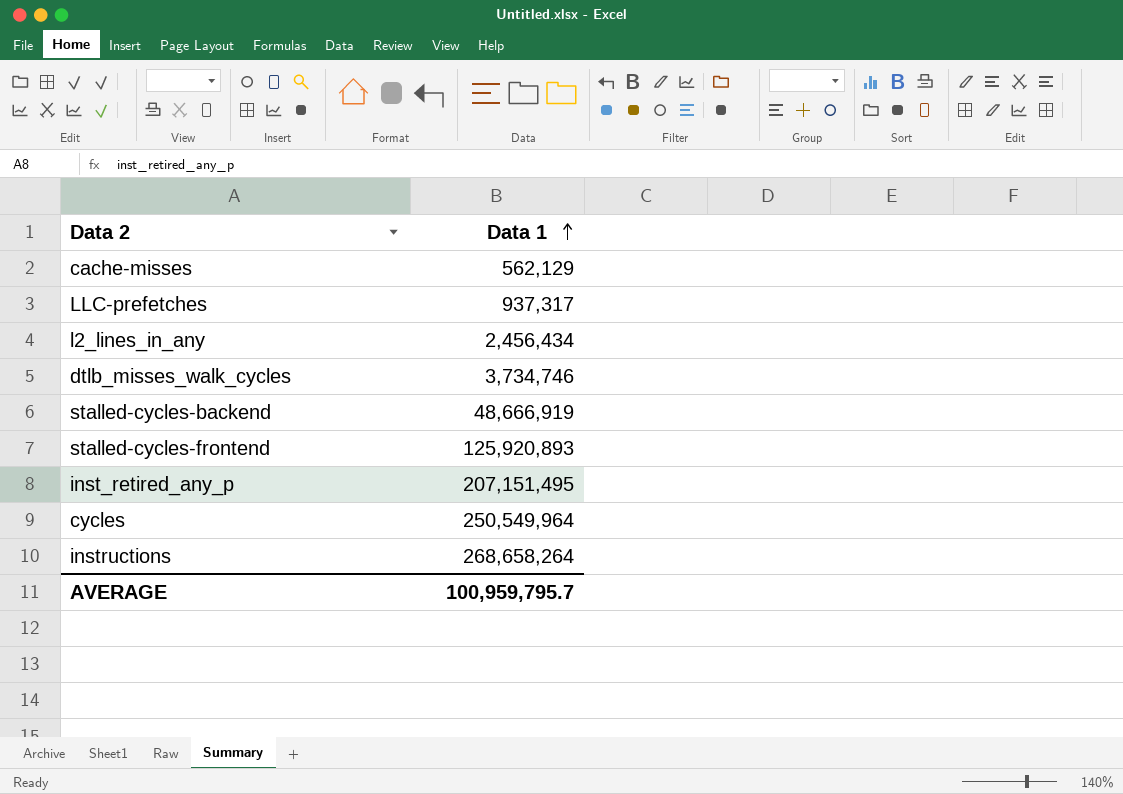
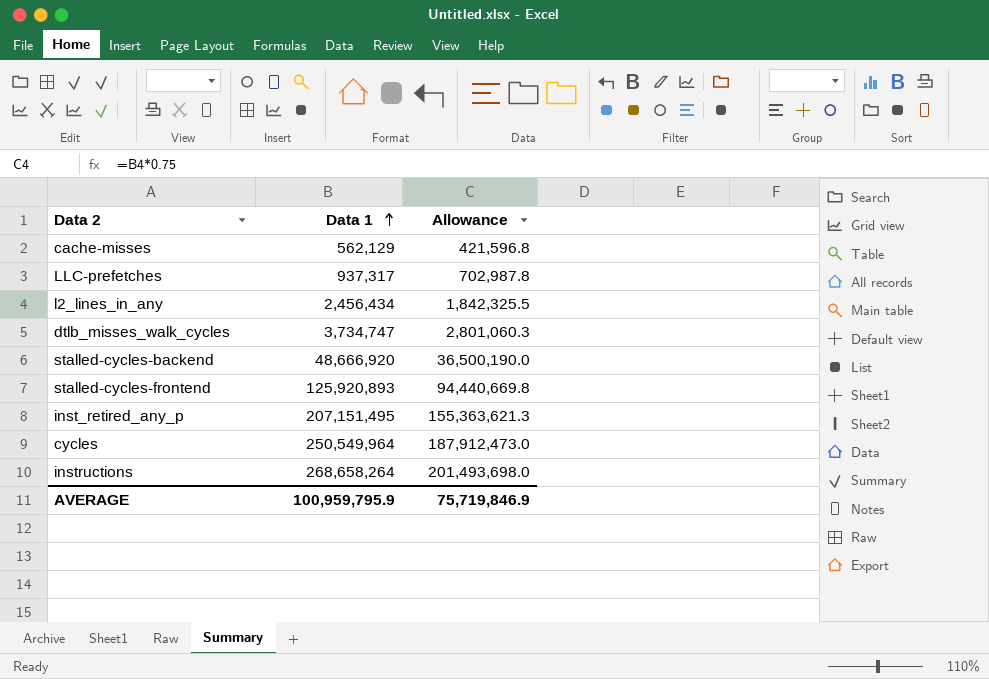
column Allowance | formula: none -> [Data 1] * 0.75
dtlb_misses_walk_cycles | Data 1: 3,734,746 -> 3,734,747
stalled-cycles-backend | Data 1: 48,666,919 -> 48,666,920
AVERAGE | Data 1: 100,959,795.7 -> 100,959,795.9

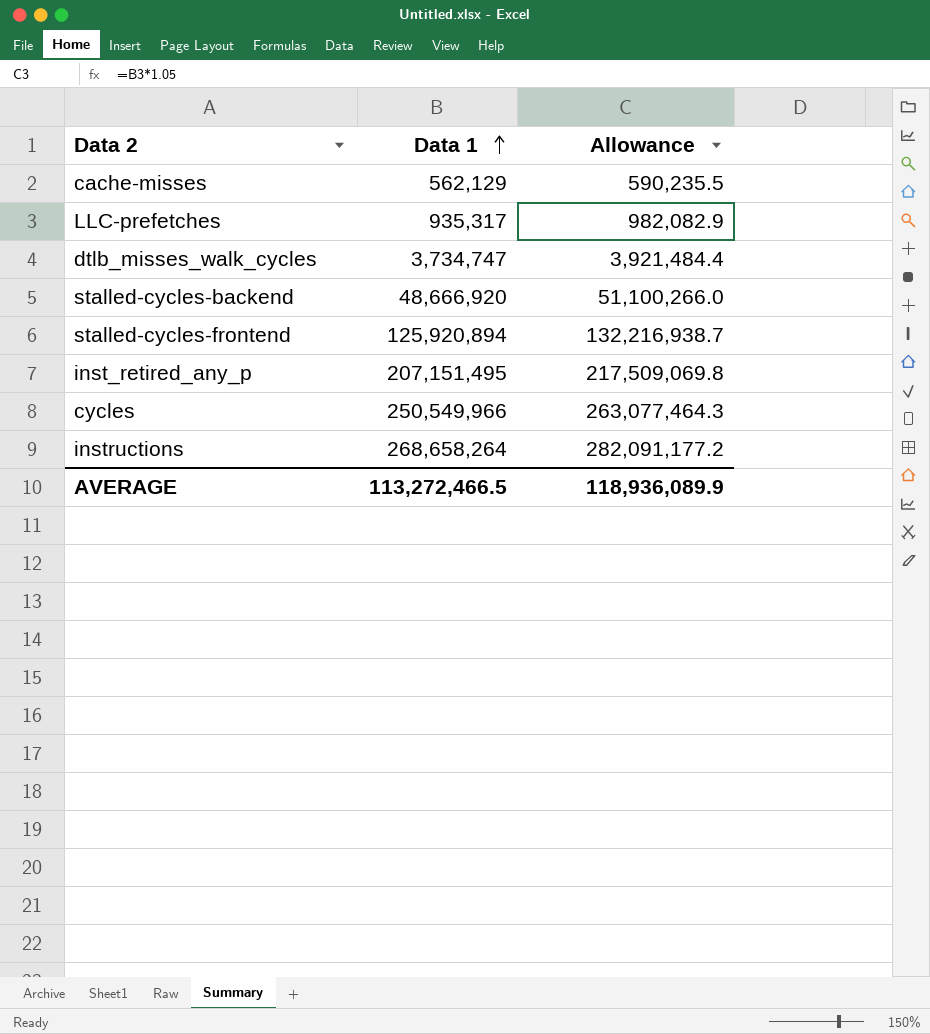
column Allowance | formula: [Data 1] * 0.75 -> [Data 1] * 1.05
row l2_lines_in_any: 2,456,434 | 1,842,325.5 -> none
LLC-prefetches | Data 1: 937,317 -> 935,317
stalled-cycles-frontend | Data 1: 125,920,893 -> 125,920,894
cycles | Data 1: 250,549,964 -> 250,549,966
AVERAGE | Data 1: 100,959,795.9 -> 113,272,466.5
AVERAGE | Allowance: 75,719,846.9 -> 118,936,089.9

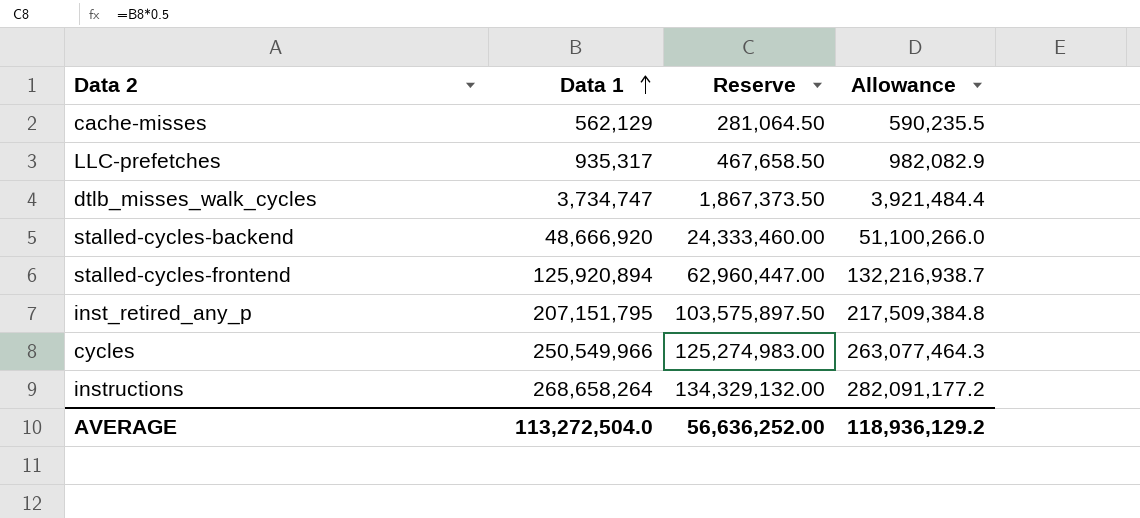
column Reserve | formula: none -> [Data 1] * 0.5
inst_retired_any_p | Data 1: 207,151,495 -> 207,151,795
inst_retired_any_p | Allowance: 217,509,069.8 -> 217,509,384.8
AVERAGE | Data 1: 113,272,466.5 -> 113,272,504.0
AVERAGE | Allowance: 118,936,089.9 -> 118,936,129.2

